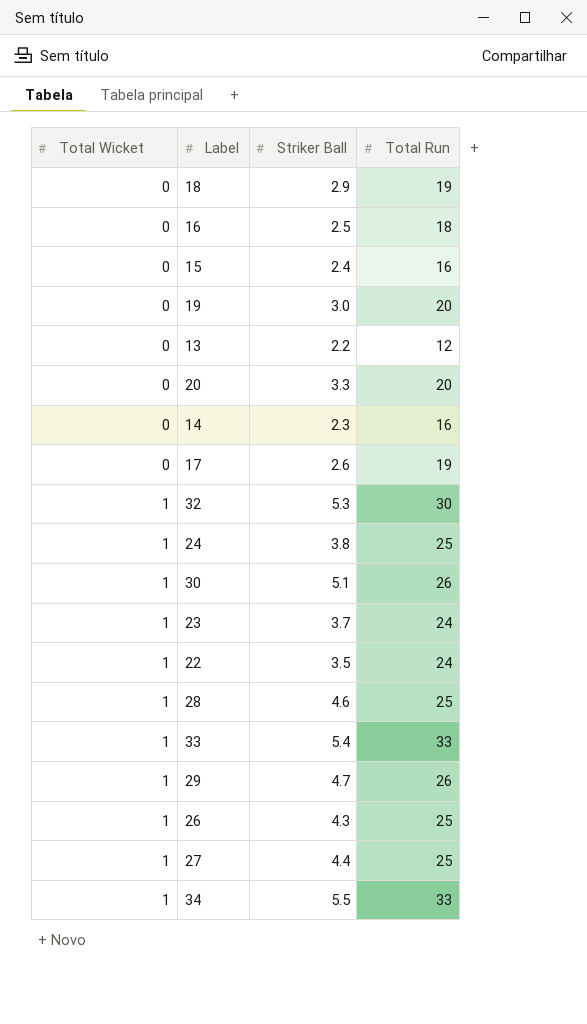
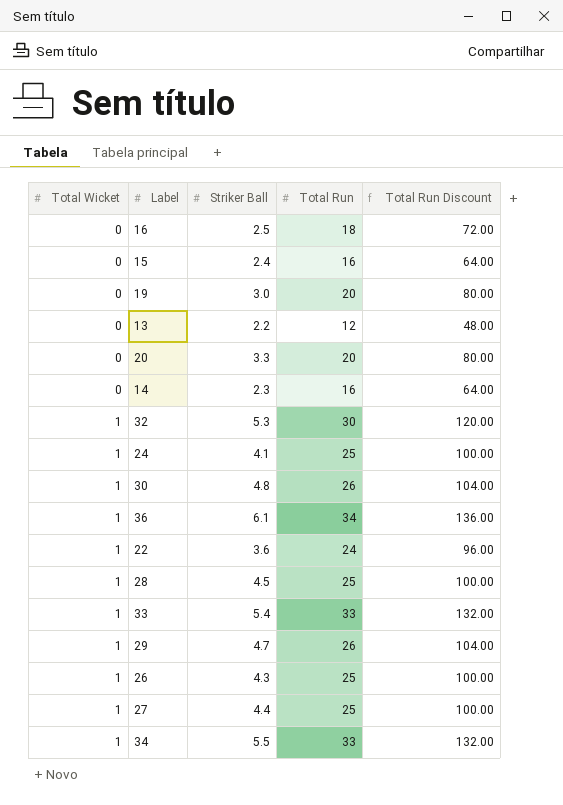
column Total Run Discount | formula: none -> [Total Run] * 4
row 18: 0 | 2.9 | 19 -> none
row 17: 0 | 2.6 | 19 -> none
row 23: 1 | 3.7 | 24 -> none
24 | Striker Ball: 3.8 -> 4.1
30 | Striker Ball: 5.1 -> 4.8
row 36: none -> 1 | 6.1 | 34 | 136.00
22 | Striker Ball: 3.5 -> 3.6
28 | Striker Ball: 4.6 -> 4.5

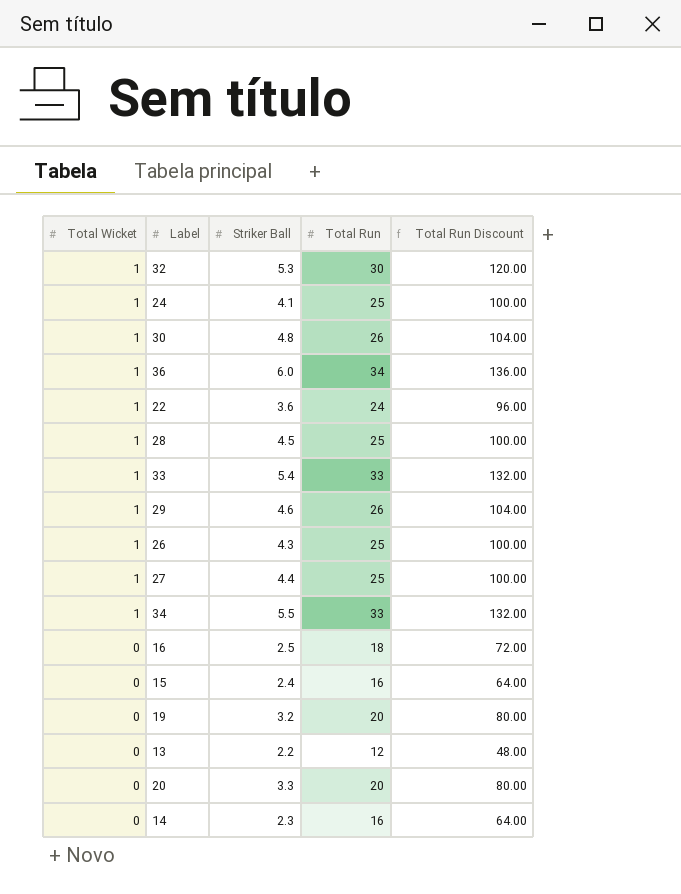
row order: Total Wicket ascending -> Total Wicket descending
36 | Striker Ball: 6.1 -> 6.0
29 | Striker Ball: 4.7 -> 4.6
19 | Striker Ball: 3.0 -> 3.2

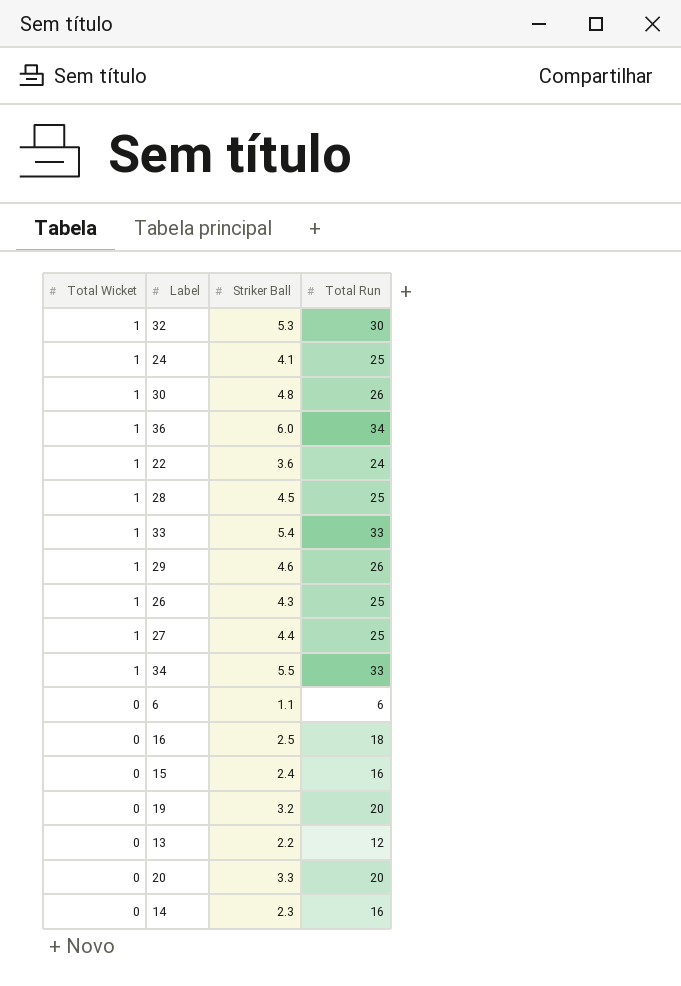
column Total Run Discount | formula: [Total Run] * 4 -> none
row 6: none -> 0 | 1.1 | 6

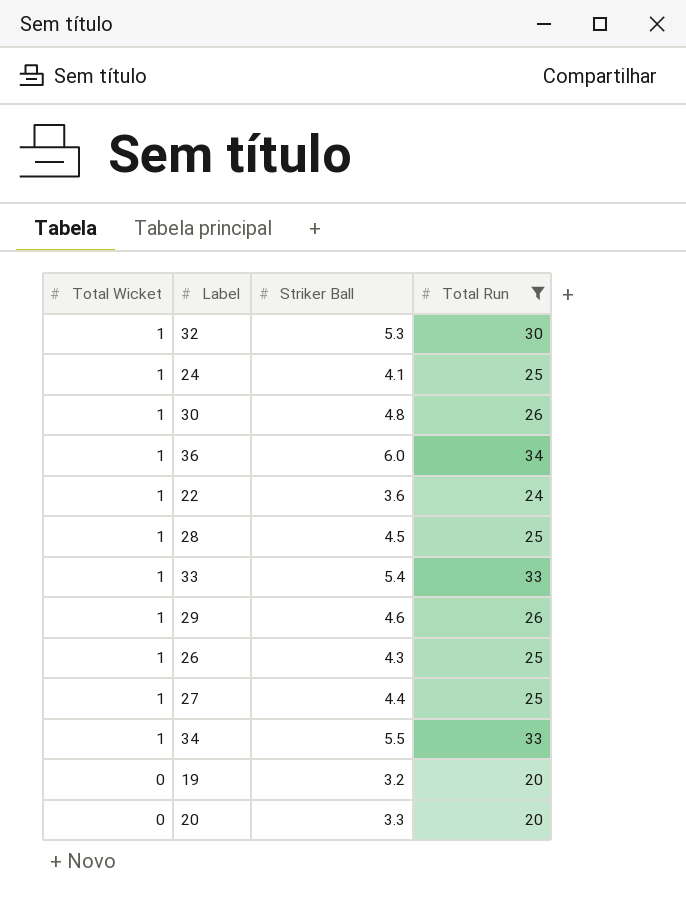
filter: none -> Total Run >= 20

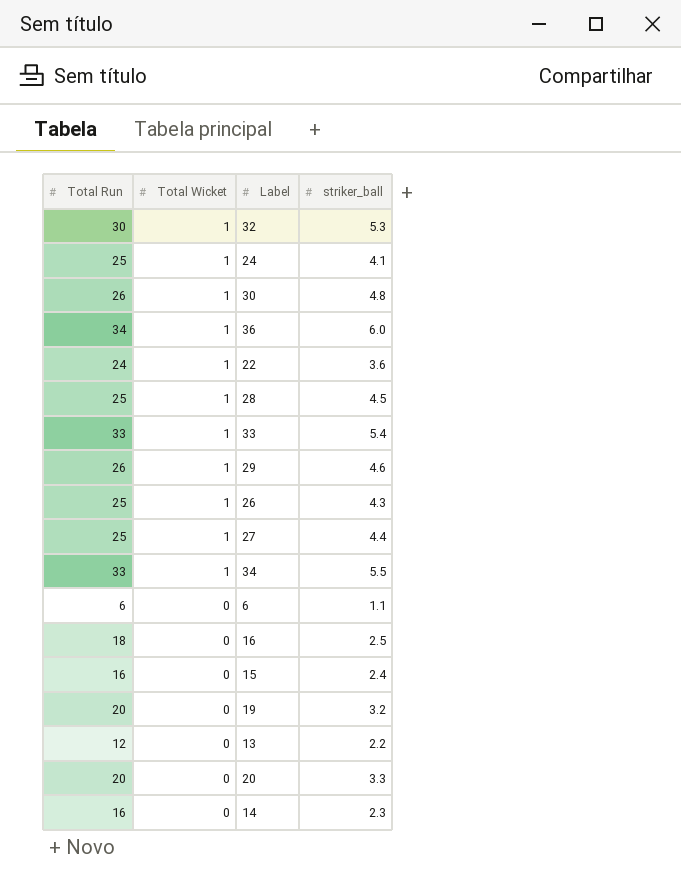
filter: Total Run >= 20 -> none
column Total Run | position: 4 -> 1
column name: Striker Ball -> striker_ball

